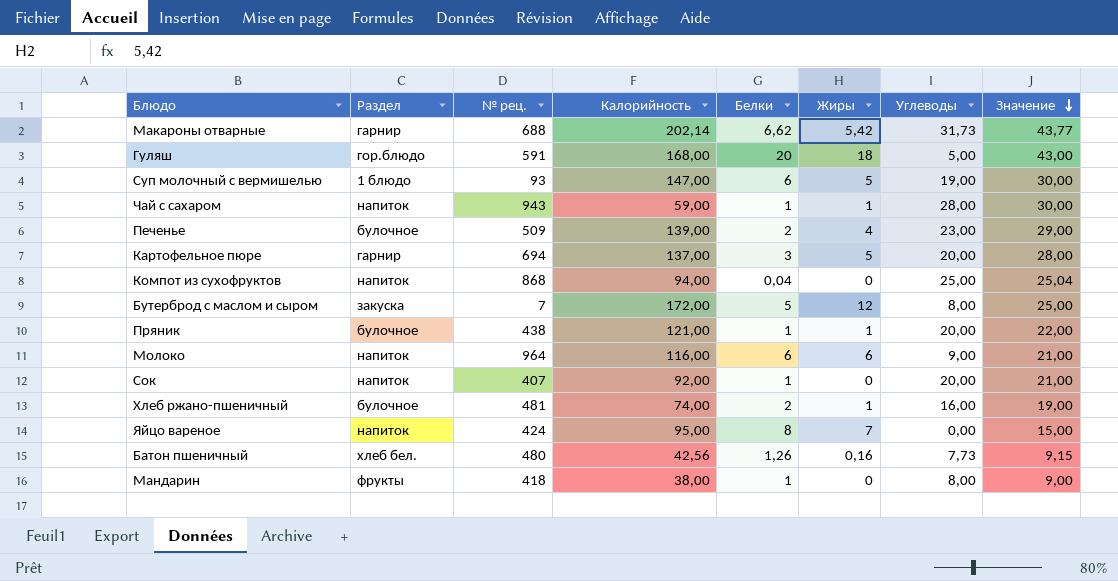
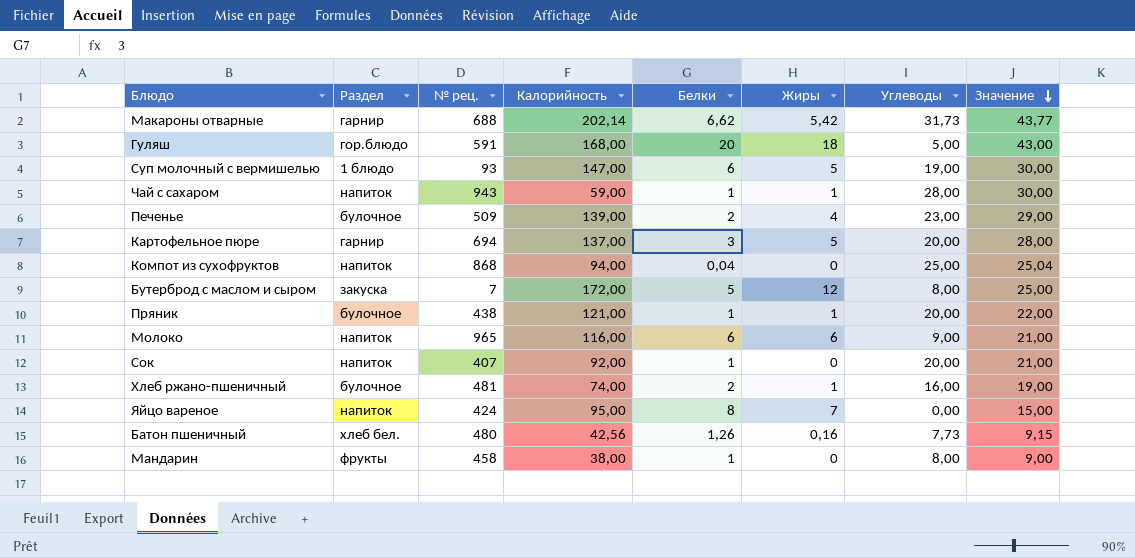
Молоко | № рец.: 964 -> 965
Мандарин | № рец.: 418 -> 458

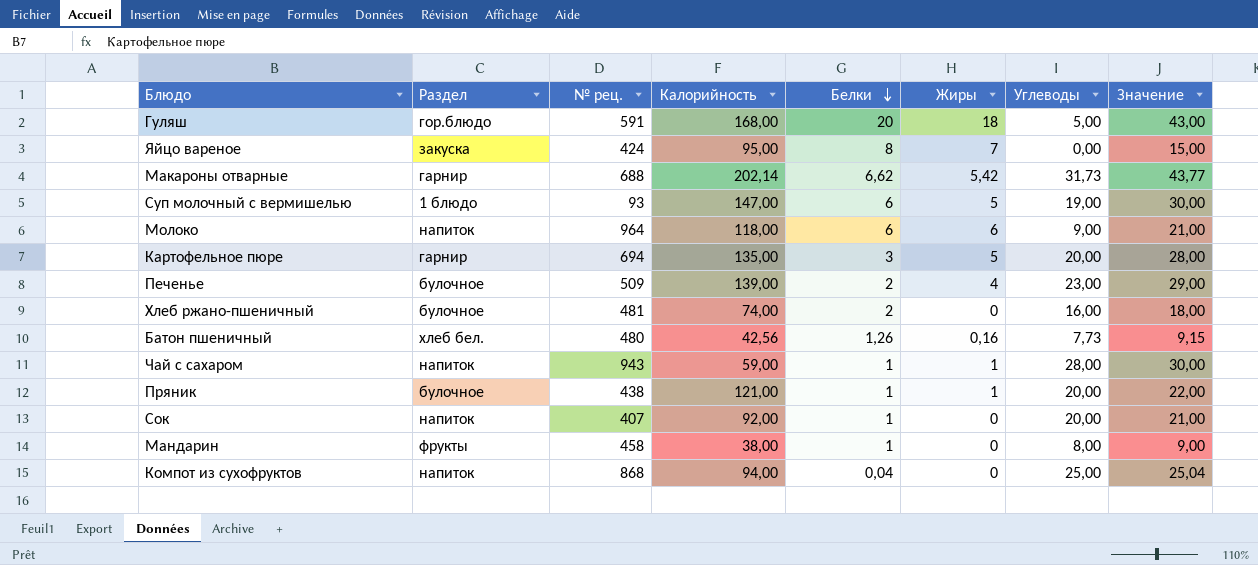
row order: Значение descending -> Белки descending
row Бутерброд с маслом и сыром: закуска | 7 | 172,00 | 5 | 12 | 8,00 | 25,00 -> none
Яйцо вареное | Раздел: напиток -> закуска
Молоко | № рец.: 965 -> 964
Молоко | Калорийность: 116,00 -> 118,00
Картофельное пюре | Калорийность: 137,00 -> 135,00
Хлеб ржано-пшеничный | Жиры: 1 -> 0
Хлеб ржано-пшеничный | Значение: 19,00 -> 18,00

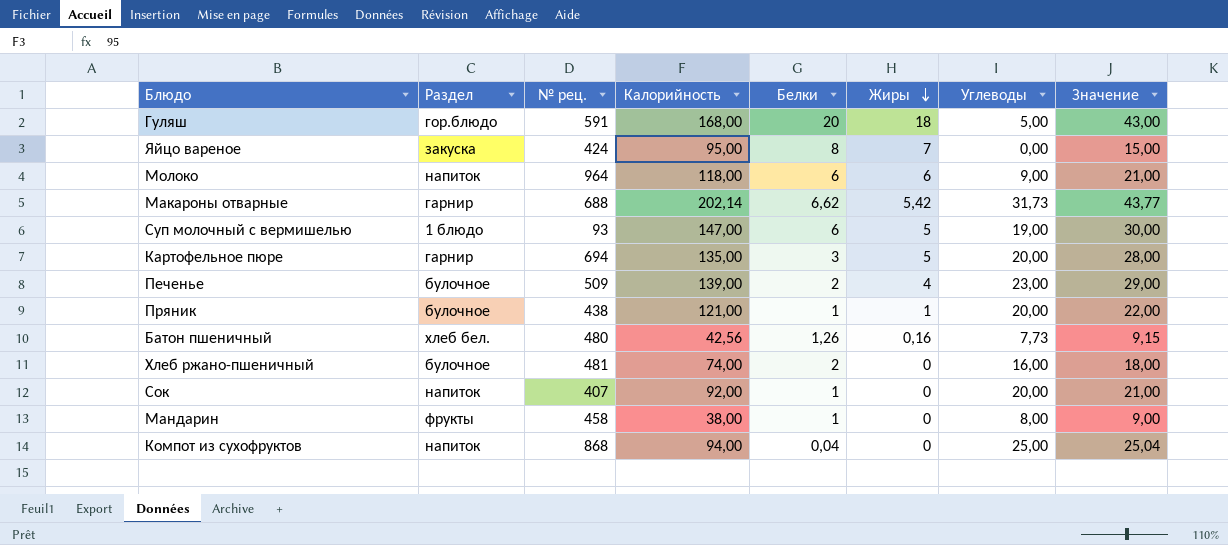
row order: Белки descending -> Жиры descending
row Чай с сахаром: напиток | 943 | 59,00 | 1 | 1 | 28,00 | 30,00 -> none

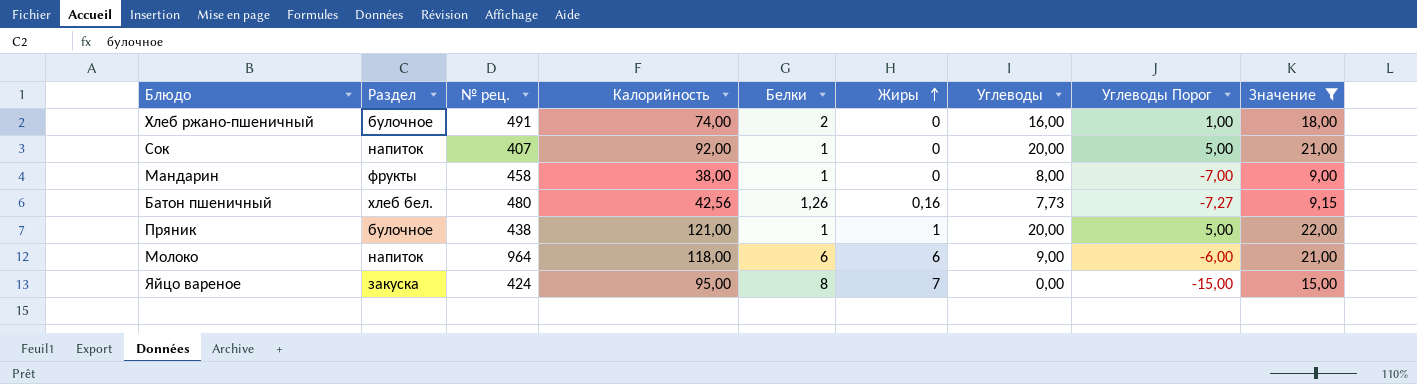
filter: none -> Значение <= 22,00
row order: Жиры descending -> Жиры ascending
column Углеводы Порог | formula: none -> [Углеводы] - 15
Хлеб ржано-пшеничный | № рец.: 481 -> 491

